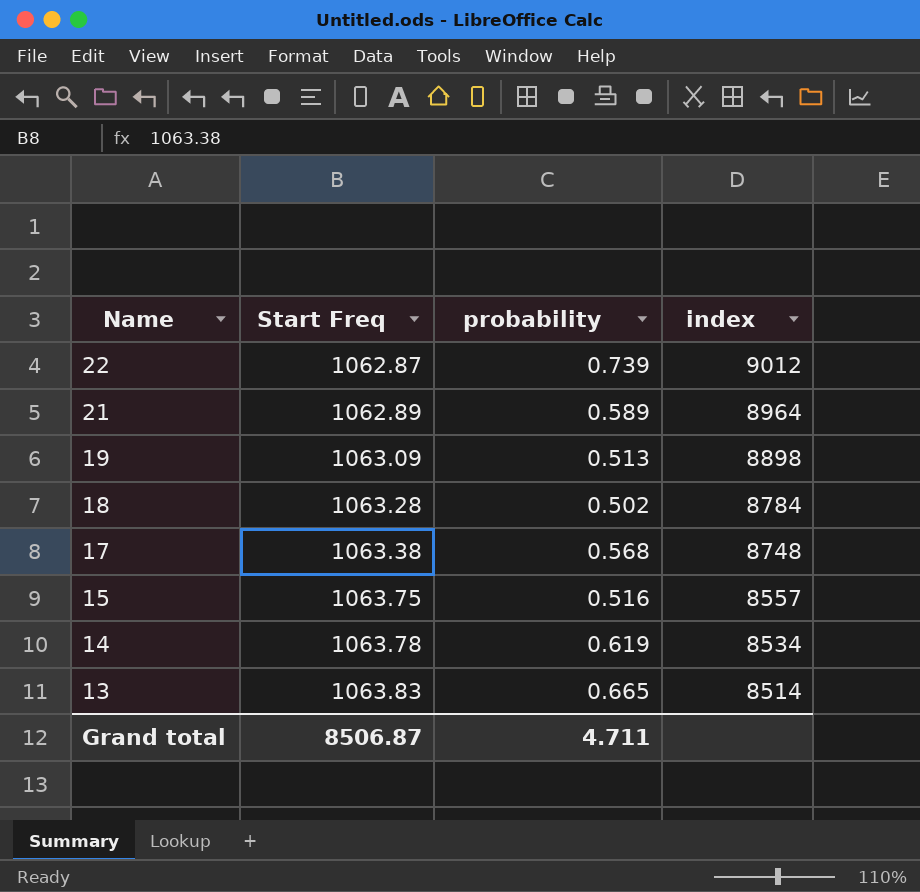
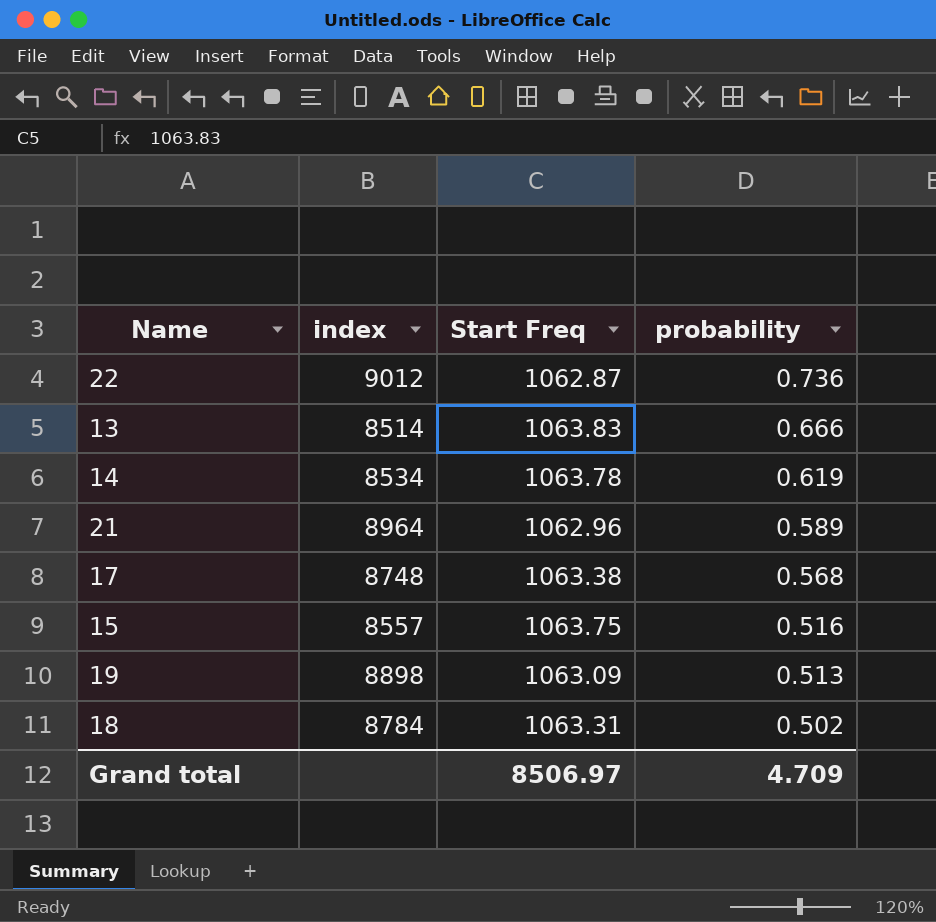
row order: Name descending -> probability descending
column index | position: 4 -> 2
22 | probability: 0.739 -> 0.736
13 | probability: 0.665 -> 0.666
21 | Start Freq: 1062.89 -> 1062.96
18 | Start Freq: 1063.28 -> 1063.31
Grand total | Start Freq: 8506.87 -> 8506.97
Grand total | probability: 4.711 -> 4.709

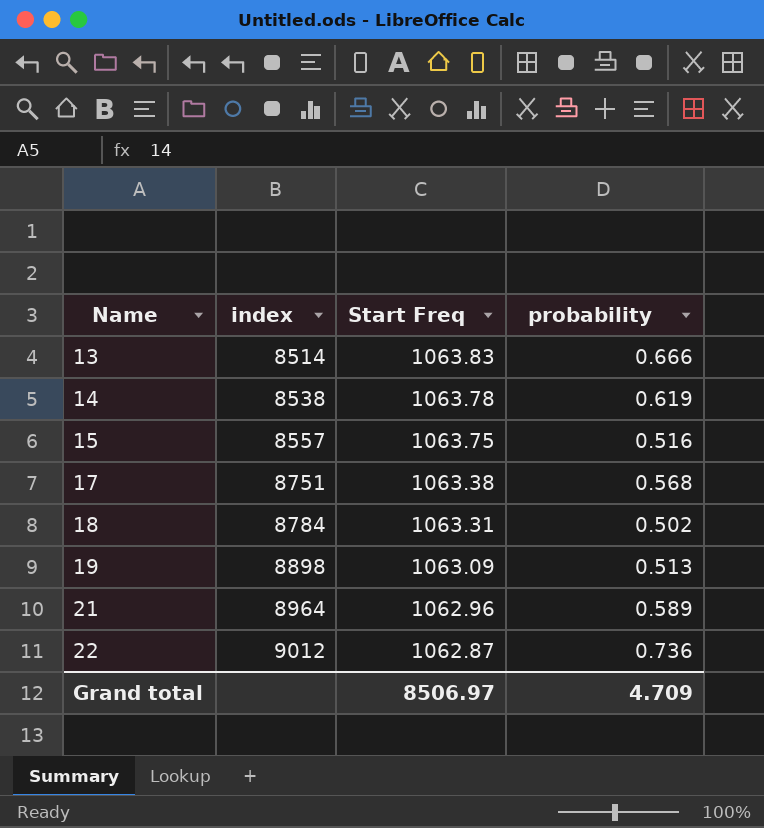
row order: probability descending -> Name ascending
14 | index: 8534 -> 8538
17 | index: 8748 -> 8751

